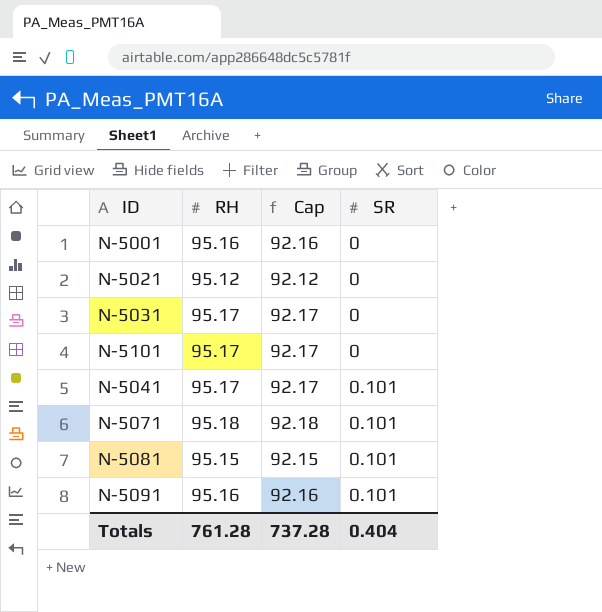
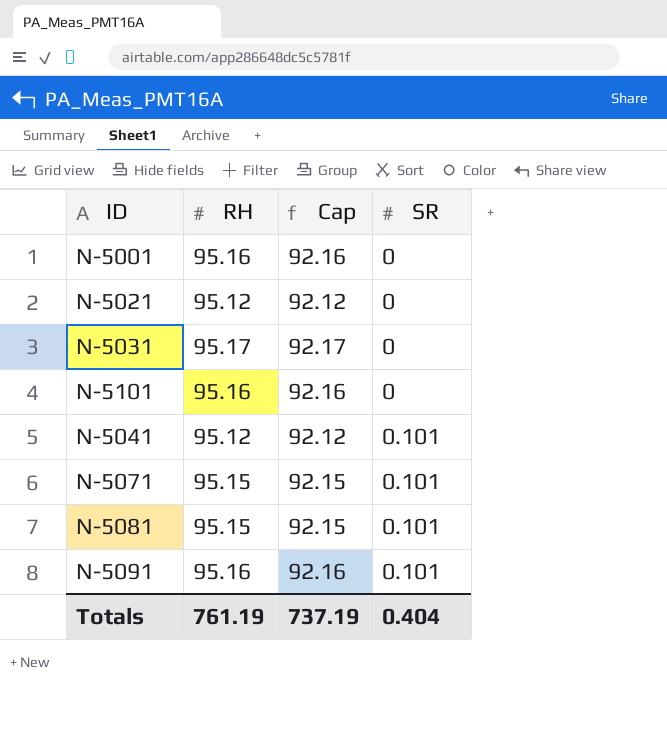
N-5101 | RH: 95.17 -> 95.16
N-5101 | Cap: 92.17 -> 92.16
N-5041 | RH: 95.17 -> 95.12
N-5041 | Cap: 92.17 -> 92.12
N-5071 | RH: 95.18 -> 95.15
N-5071 | Cap: 92.18 -> 92.15
Totals | RH: 761.28 -> 761.19
Totals | Cap: 737.28 -> 737.19

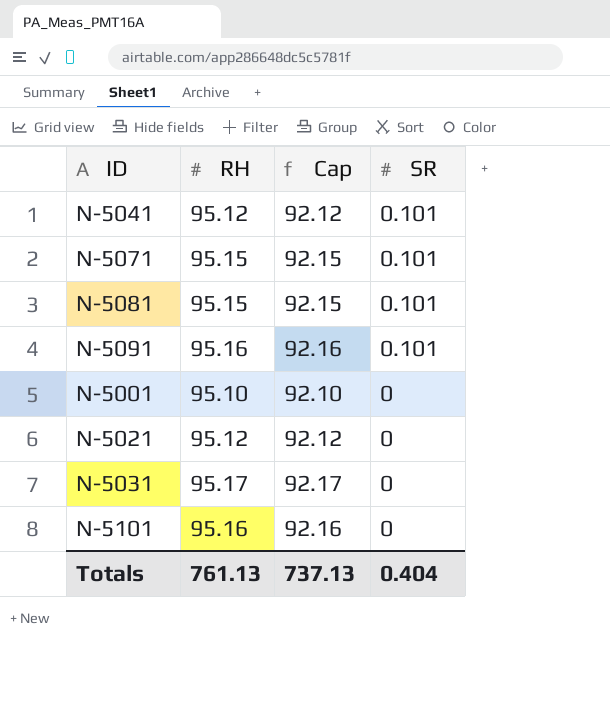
row order: SR ascending -> SR descending
N-5001 | RH: 95.16 -> 95.10
N-5001 | Cap: 92.16 -> 92.10
Totals | RH: 761.19 -> 761.13
Totals | Cap: 737.19 -> 737.13

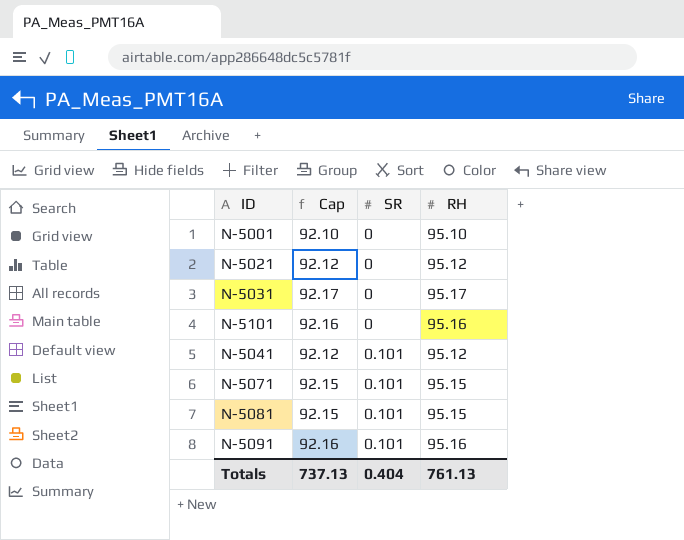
row order: SR descending -> SR ascending
column RH | position: 2 -> 4

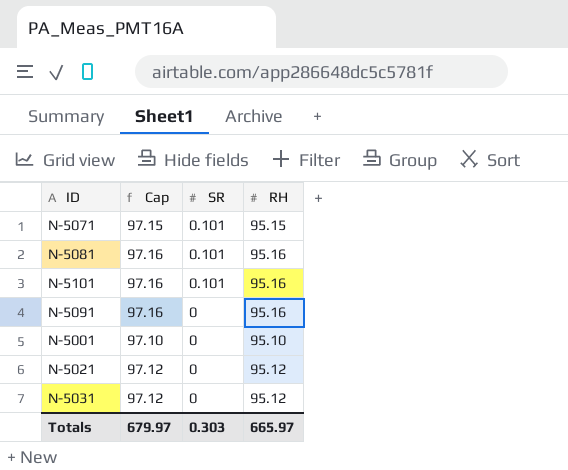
row order: SR ascending -> SR descending
column Cap | formula: [RH] - 3 -> [RH] + 2
row N-5041: 92.12 | 0.101 | 95.12 -> none
N-5081 | RH: 95.15 -> 95.16
N-5101 | SR: 0 -> 0.101
N-5091 | SR: 0.101 -> 0
N-5031 | RH: 95.17 -> 95.12
Totals | Cap: 737.13 -> 679.97
Totals | SR: 0.404 -> 0.303
Totals | RH: 761.13 -> 665.97

